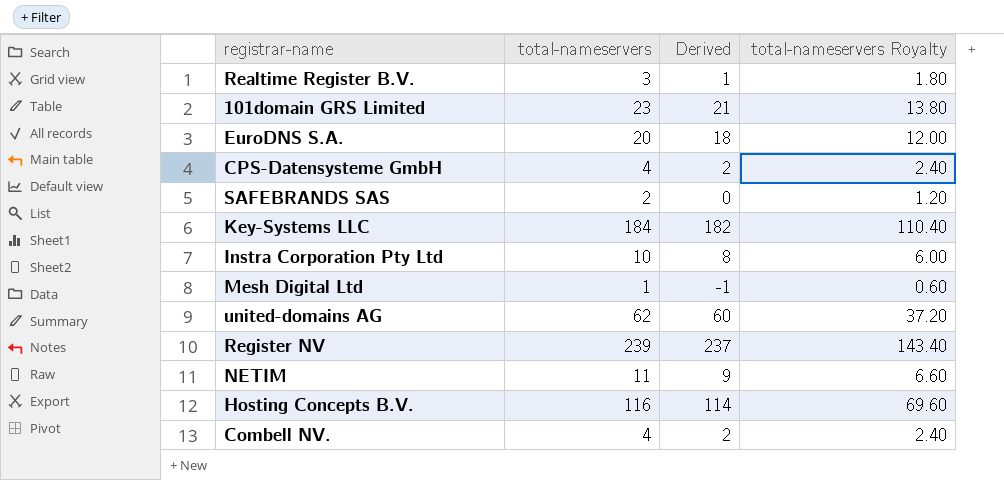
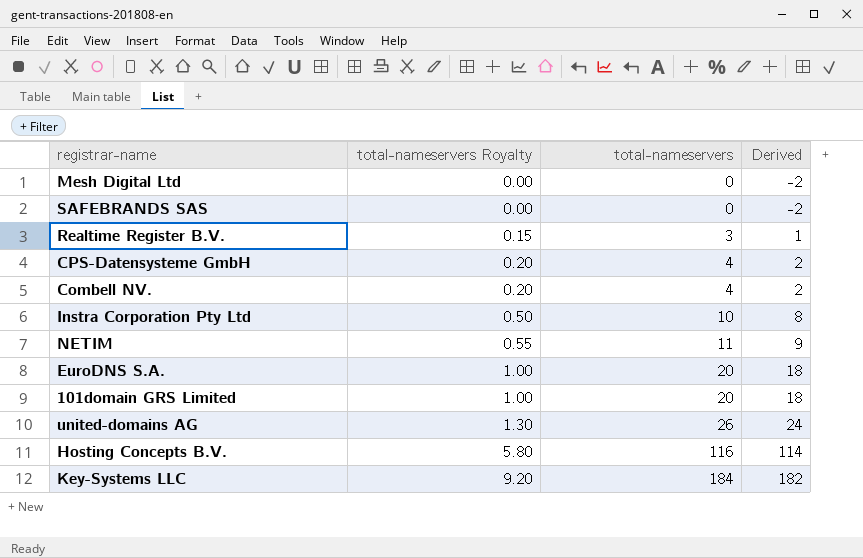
row order: none -> total-nameservers Royalty ascending
column total-nameservers Royalty | formula: [total-nameservers] * 0.6 -> [total-nameservers] * 0.05
column total-nameservers Royalty | position: 4 -> 2
row Register NV: 239 | 237 | 143.40 -> none
Mesh Digital Ltd | total-nameservers: 1 -> 0
Mesh Digital Ltd | Derived: -1 -> -2
SAFEBRANDS SAS | total-nameservers: 2 -> 0
SAFEBRANDS SAS | Derived: 0 -> -2
101domain GRS Limited | total-nameservers: 23 -> 20
101domain GRS Limited | Derived: 21 -> 18
united-domains AG | total-nameservers: 62 -> 26
united-domains AG | Derived: 60 -> 24

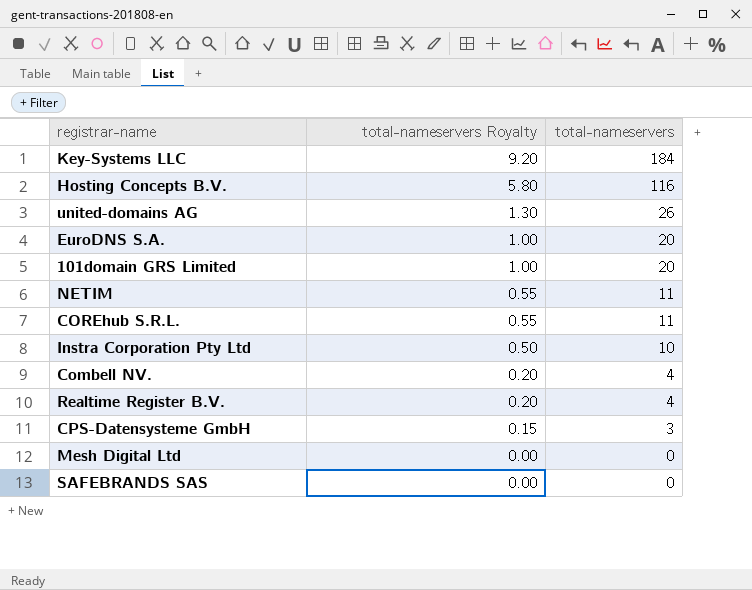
row order: total-nameservers Royalty ascending -> total-nameservers Royalty descending
column Derived | formula: [total-nameservers] - 2 -> none
row COREhub S.R.L.: none -> 0.55 | 11
Realtime Register B.V. | total-nameservers Royalty: 0.15 -> 0.20
Realtime Register B.V. | total-nameservers: 3 -> 4
CPS-Datensysteme GmbH | total-nameservers Royalty: 0.20 -> 0.15
CPS-Datensysteme GmbH | total-nameservers: 4 -> 3

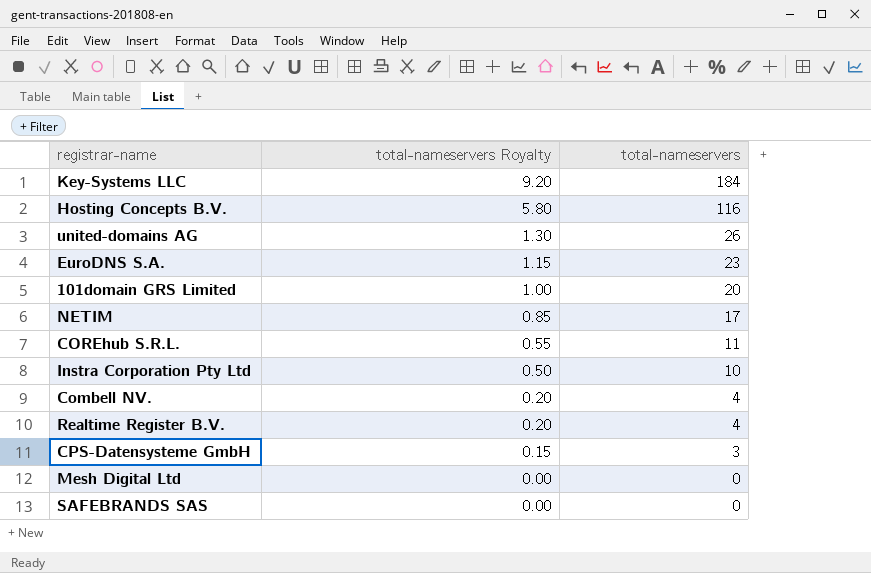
EuroDNS S.A. | total-nameservers Royalty: 1.00 -> 1.15
EuroDNS S.A. | total-nameservers: 20 -> 23
NETIM | total-nameservers Royalty: 0.55 -> 0.85
NETIM | total-nameservers: 11 -> 17

